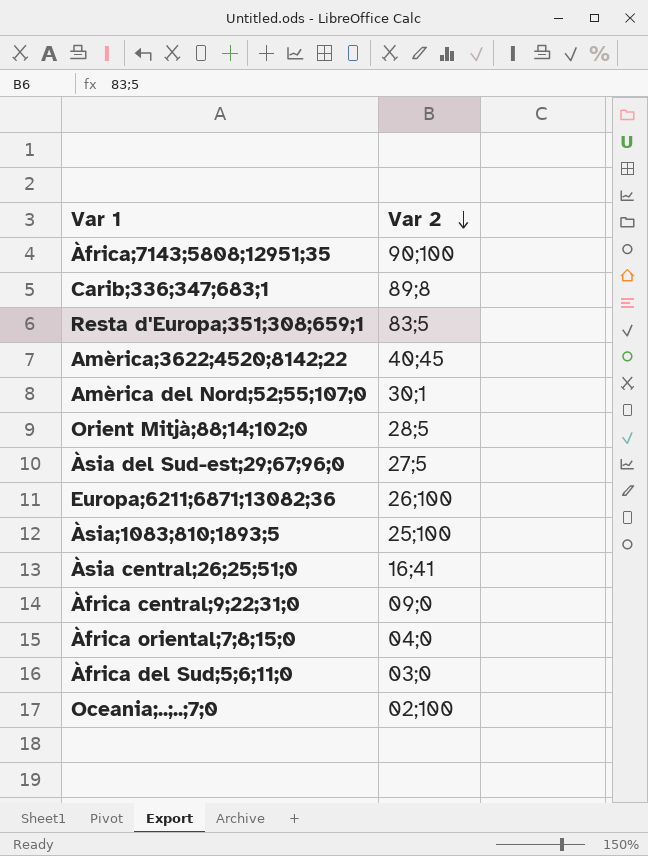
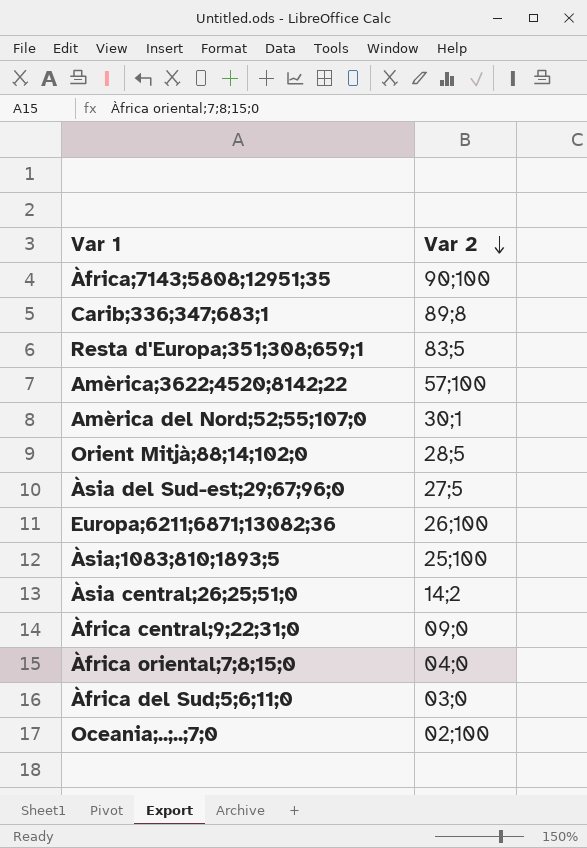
Amèrica;3622;4520;8142;22 | Var 2: 40;45 -> 57;100
Àsia central;26;25;51;0 | Var 2: 16;41 -> 14;2

